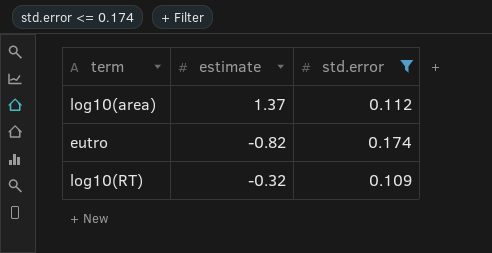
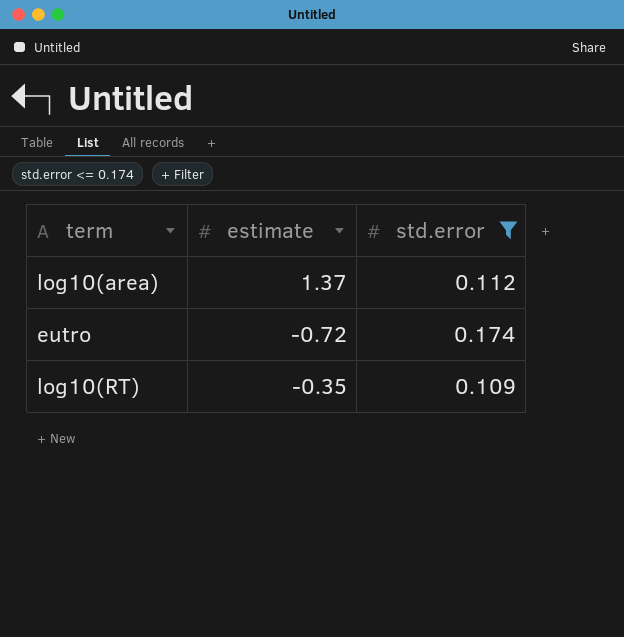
eutro | estimate: -0.82 -> -0.72
log10(RT) | estimate: -0.32 -> -0.35

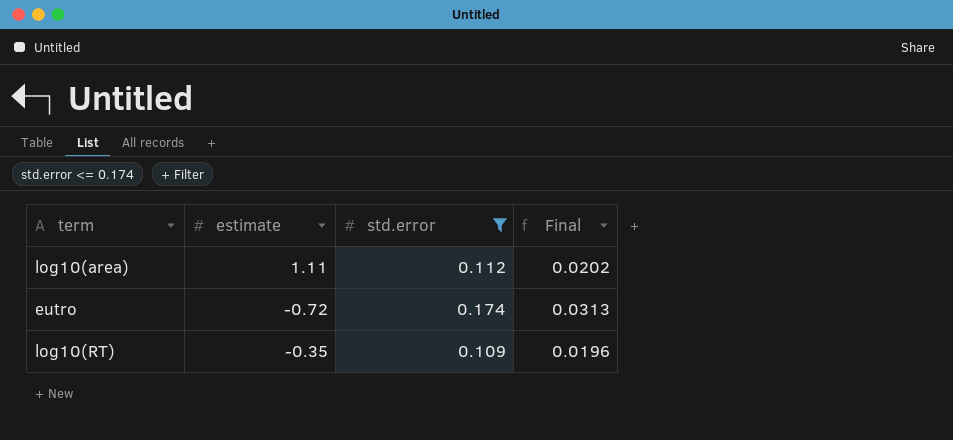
column Final | formula: none -> [std.error] * 0.18
log10(area) | estimate: 1.37 -> 1.11

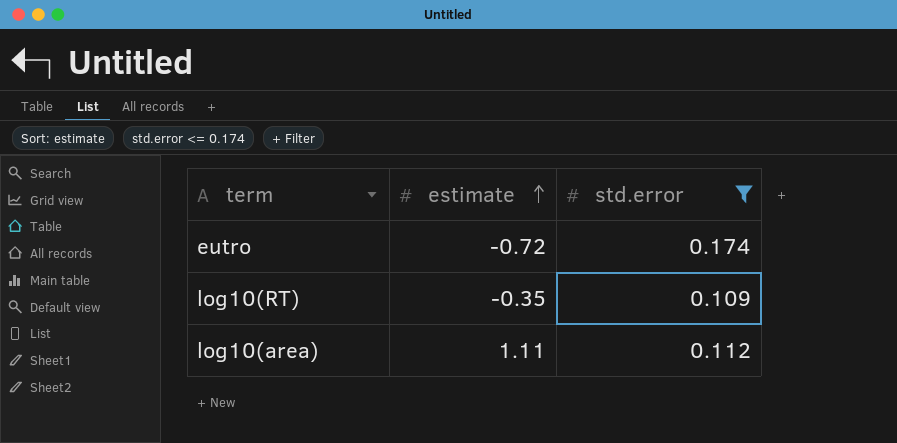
row order: none -> estimate ascending
column Final | formula: [std.error] * 0.18 -> none

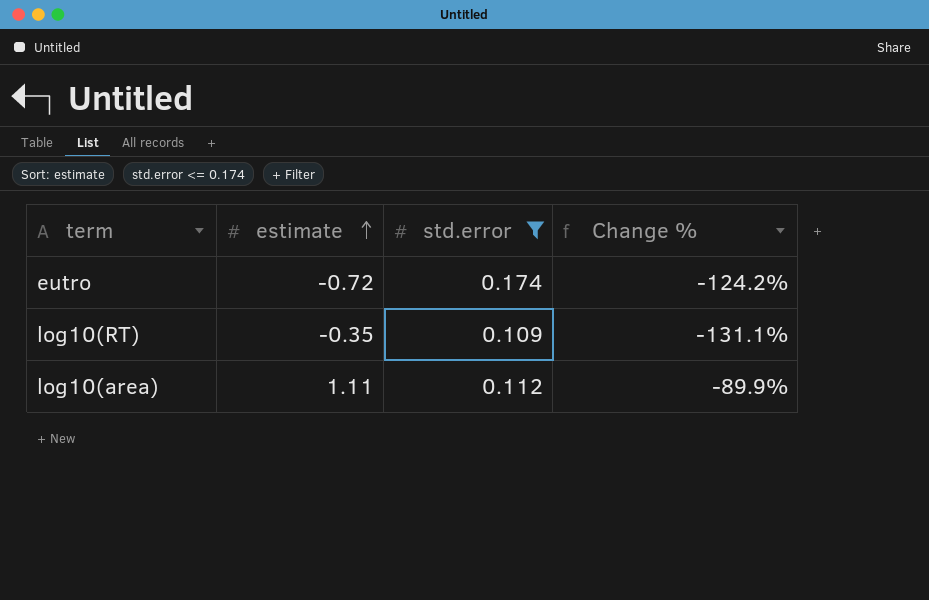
column Change % | formula: none -> ([std.error] - [estimate]) / [estimate]

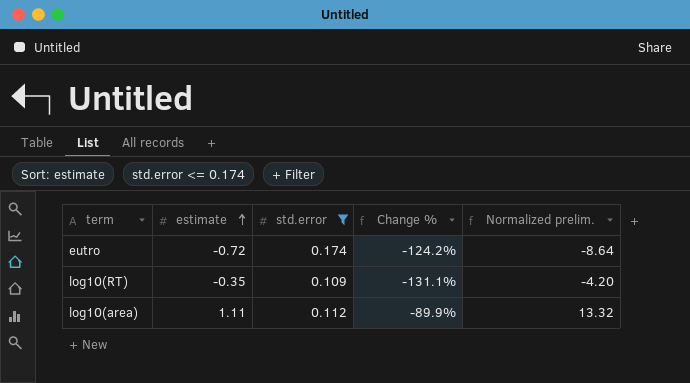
column Normalized prelim. | formula: none -> [estimate] * 12

